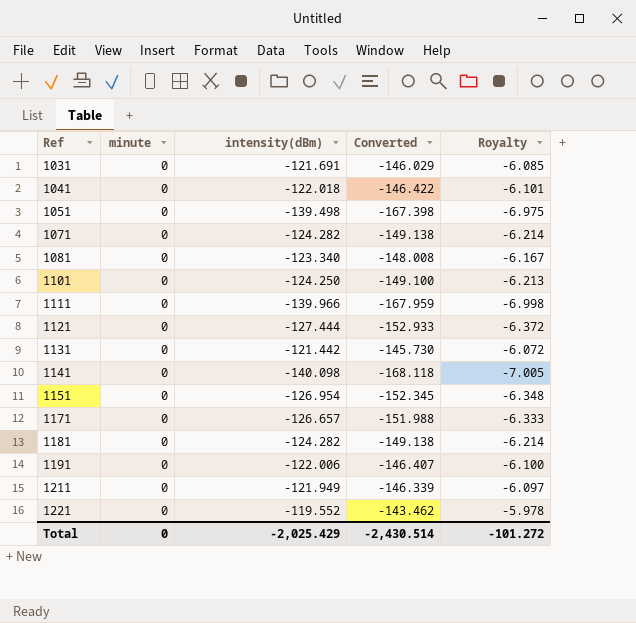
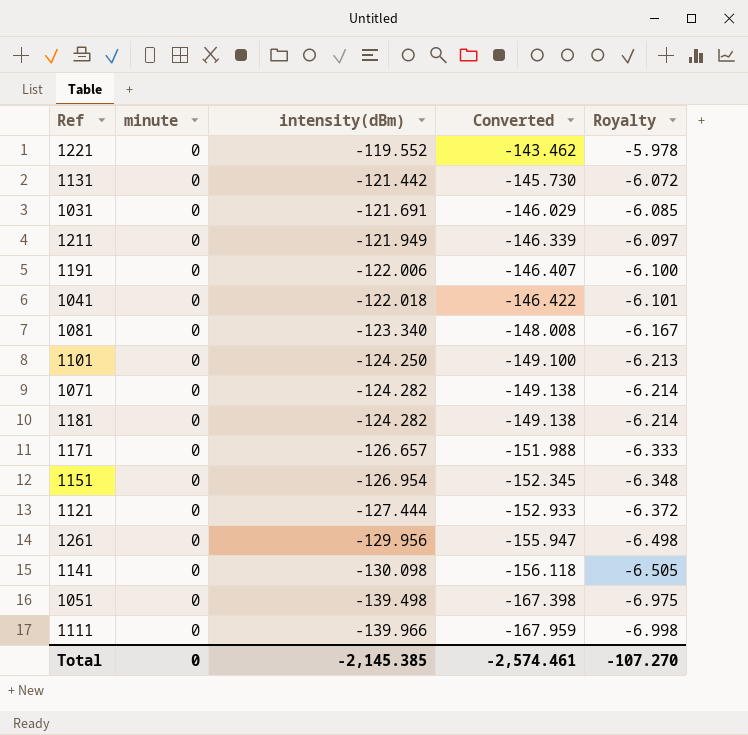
row order: Ref ascending -> intensity(dBm) descending
row 1261: none -> 0 | -129.956 | -155.947 | -6.498
1141 | intensity(dBm): -140.098 -> -130.098
1141 | Converted: -168.118 -> -156.118
1141 | Royalty: -7.005 -> -6.505
Total | intensity(dBm): -2,025.429 -> -2,145.385
Total | Converted: -2,430.514 -> -2,574.461
Total | Royalty: -101.272 -> -107.270

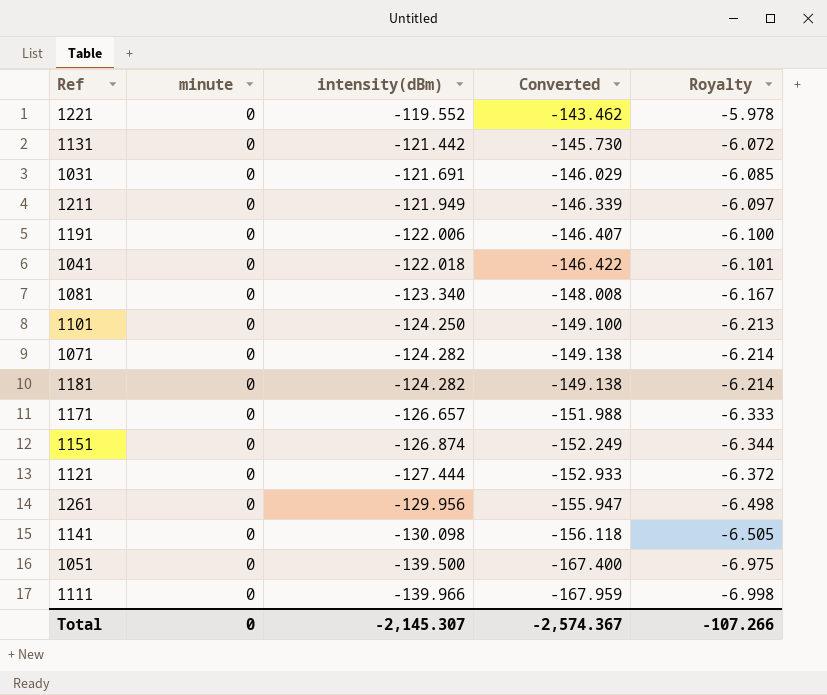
1151 | intensity(dBm): -126.954 -> -126.874
1151 | Converted: -152.345 -> -152.249
1151 | Royalty: -6.348 -> -6.344
1051 | intensity(dBm): -139.498 -> -139.500
1051 | Converted: -167.398 -> -167.400
Total | intensity(dBm): -2,145.385 -> -2,145.307
Total | Converted: -2,574.461 -> -2,574.367
Total | Royalty: -107.270 -> -107.266

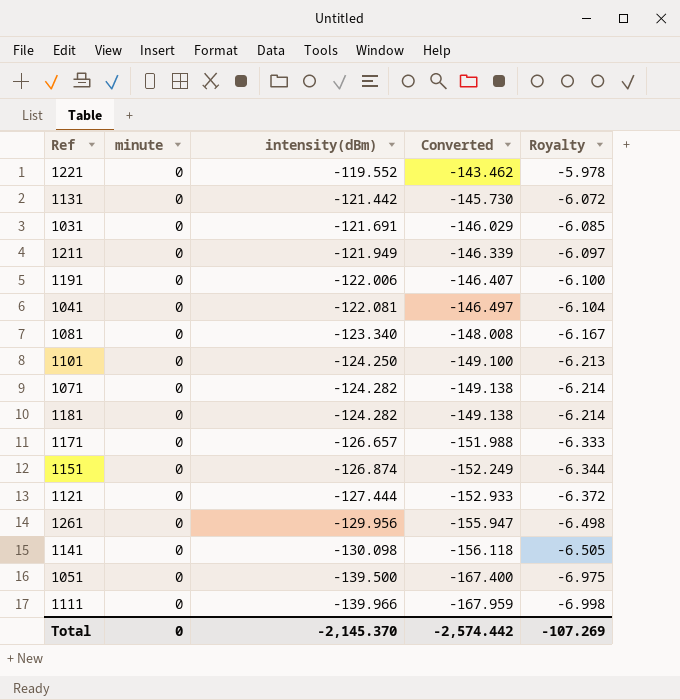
1041 | intensity(dBm): -122.018 -> -122.081
1041 | Converted: -146.422 -> -146.497
1041 | Royalty: -6.101 -> -6.104
Total | intensity(dBm): -2,145.307 -> -2,145.370
Total | Converted: -2,574.367 -> -2,574.442
Total | Royalty: -107.266 -> -107.269

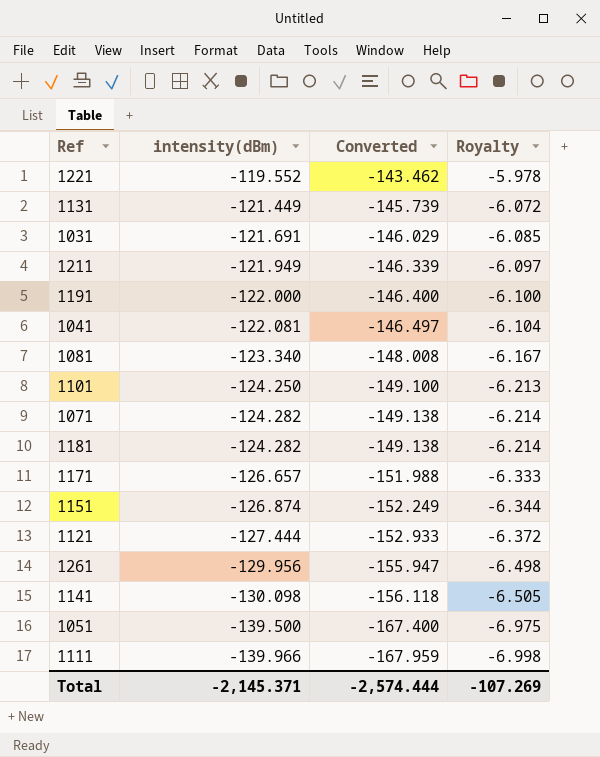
column minute | position: 2 -> none
1131 | intensity(dBm): -121.442 -> -121.449
1131 | Converted: -145.730 -> -145.739
1191 | intensity(dBm): -122.006 -> -122.000
1191 | Converted: -146.407 -> -146.400
Total | intensity(dBm): -2,145.370 -> -2,145.371
Total | Converted: -2,574.442 -> -2,574.444

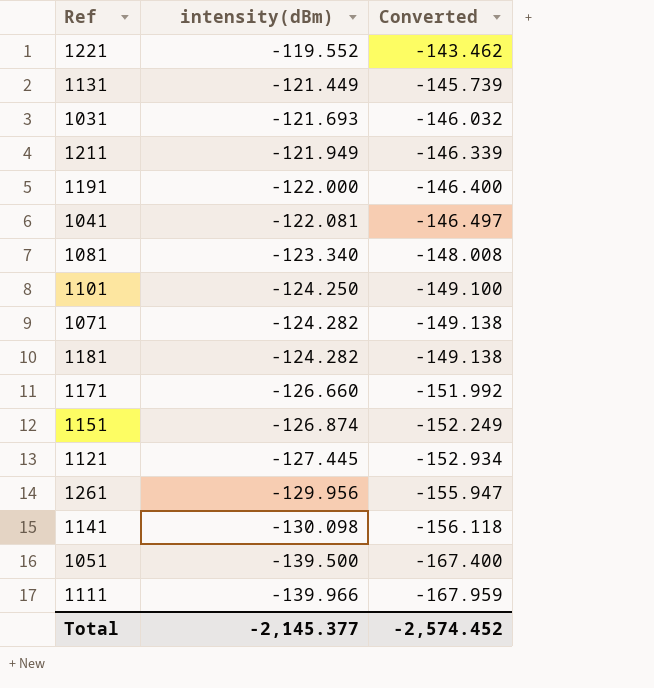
column Royalty | formula: [intensity(dBm)] * 0.05 -> none
1031 | intensity(dBm): -121.691 -> -121.693
1031 | Converted: -146.029 -> -146.032
1171 | intensity(dBm): -126.657 -> -126.660
1171 | Converted: -151.988 -> -151.992
1121 | intensity(dBm): -127.444 -> -127.445
1121 | Converted: -152.933 -> -152.934
Total | intensity(dBm): -2,145.371 -> -2,145.377
Total | Converted: -2,574.444 -> -2,574.452

